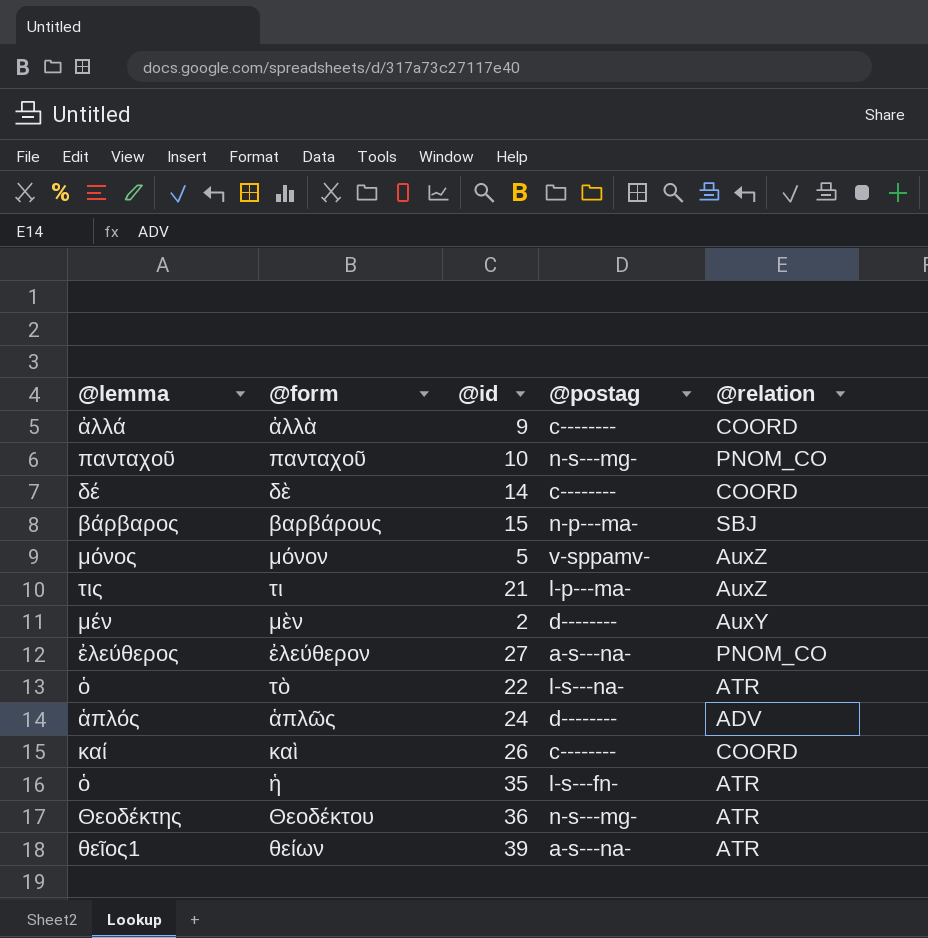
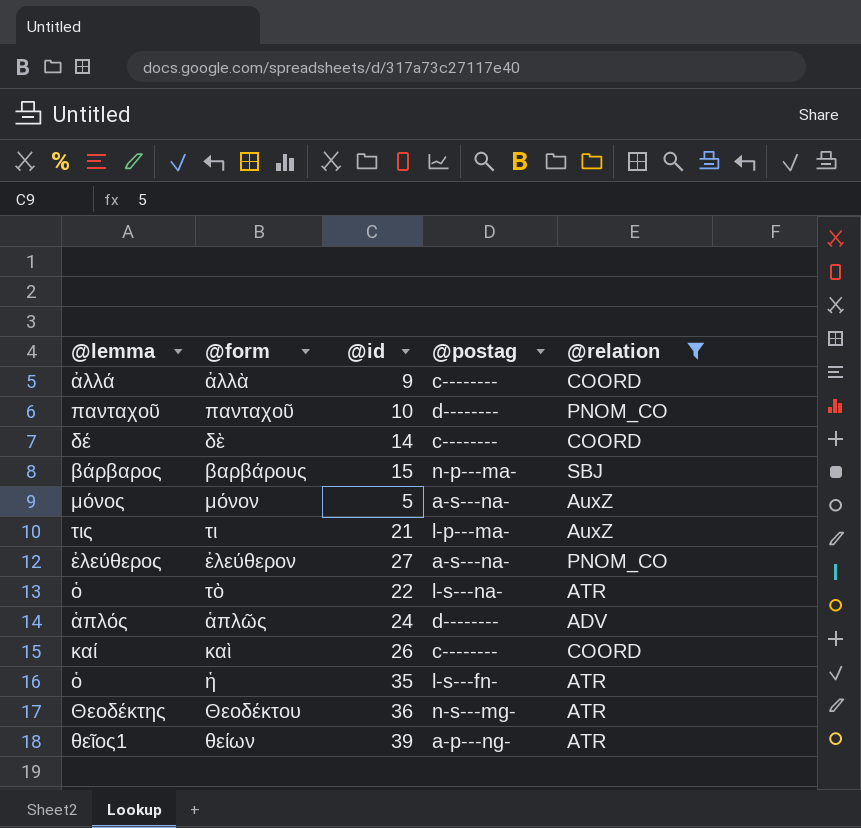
filter: none -> @relation != AuxY
πανταχοῦ | @postag: n-s---mg- -> d--------
μόνον | @postag: v-sppamv- -> a-s---na-
θείων | @postag: a-s---na- -> a-p---ng-

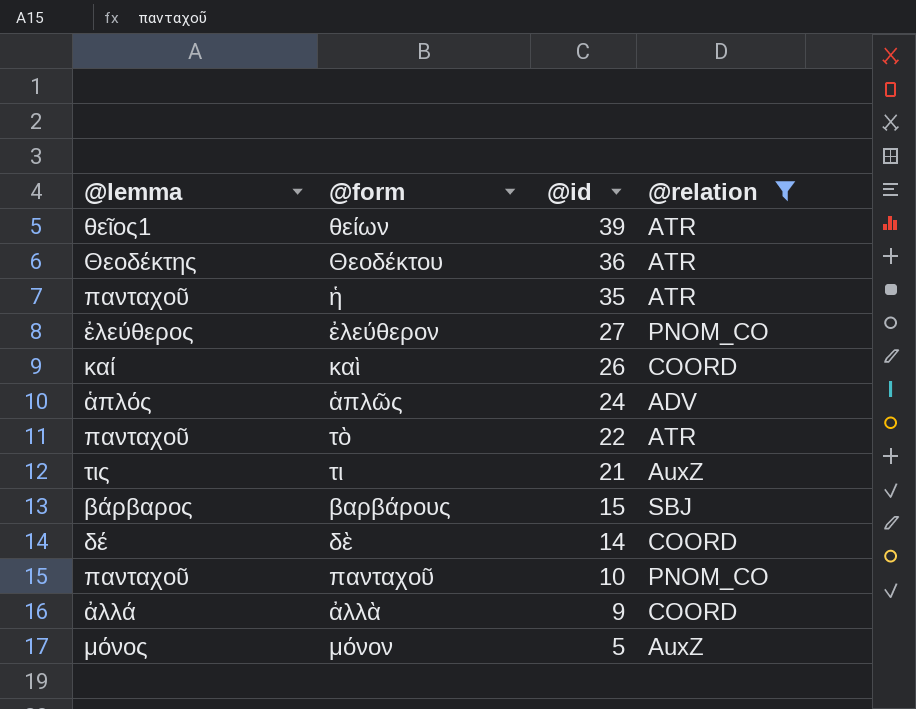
row order: none -> @id descending
column @postag | position: 4 -> none
ἡ | @lemma: ὁ -> πανταχοῦ
τὸ | @lemma: ὁ -> πανταχοῦ

